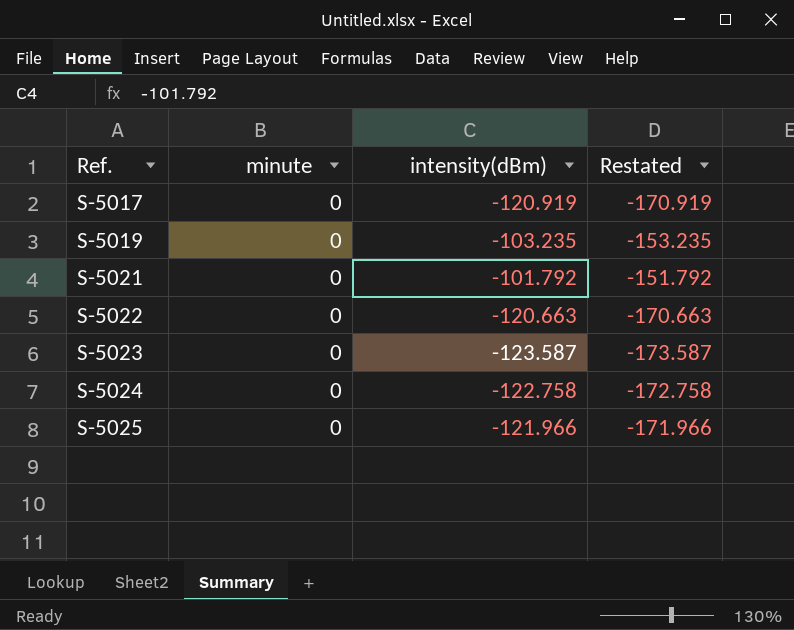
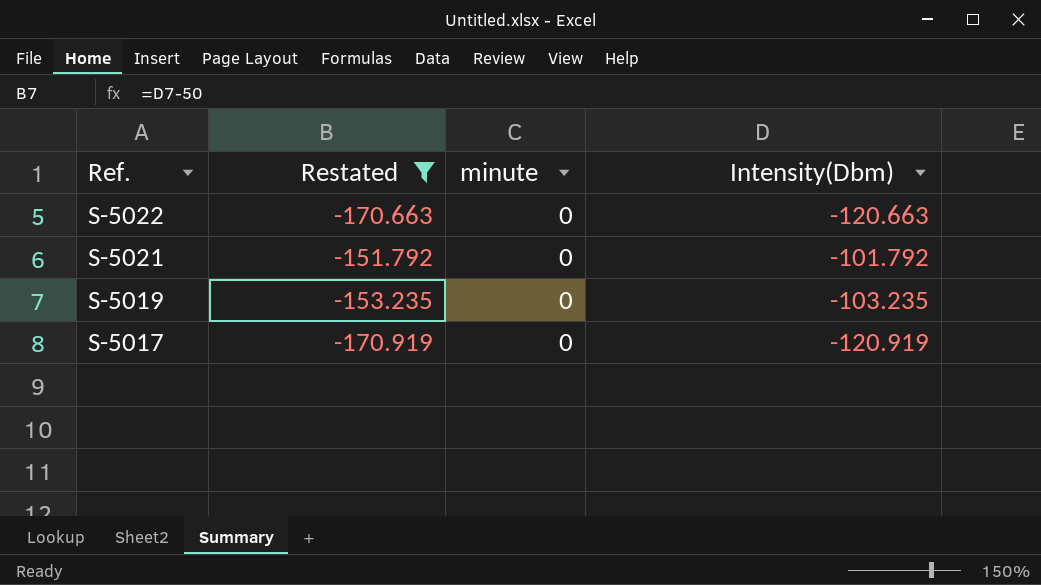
filter: none -> Restated >= -170.919
row order: Ref. ascending -> Ref. descending
column Restated | position: 4 -> 2
column name: intensity(dBm) -> Intensity(Dbm)

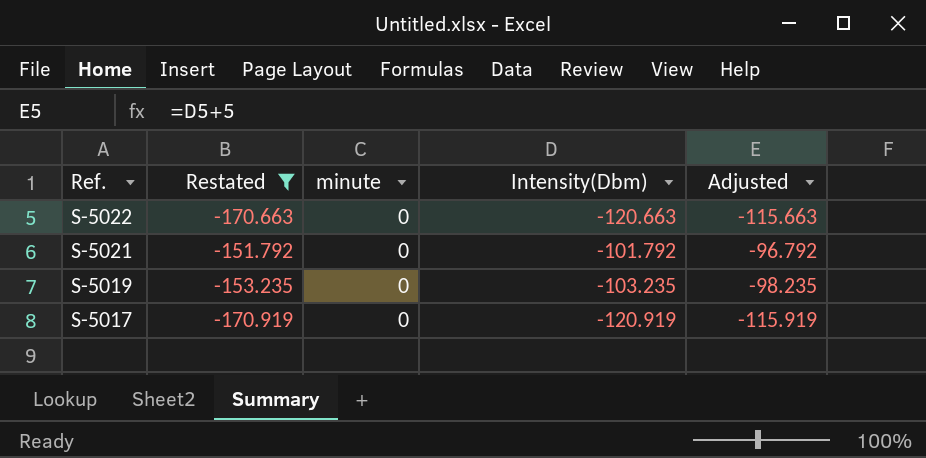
column Adjusted | formula: none -> [Intensity(Dbm)] + 5

